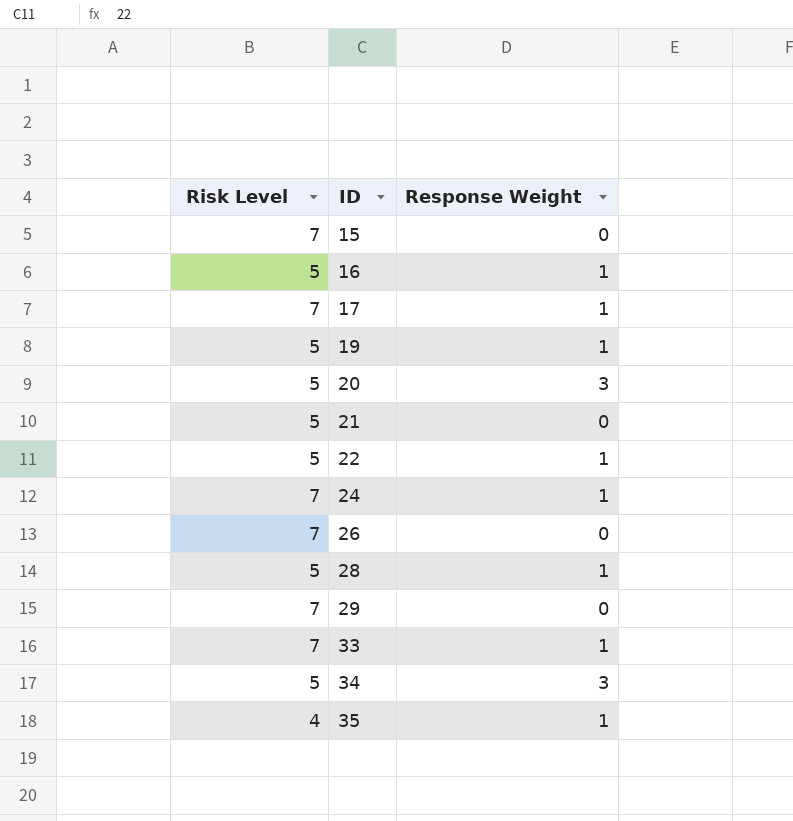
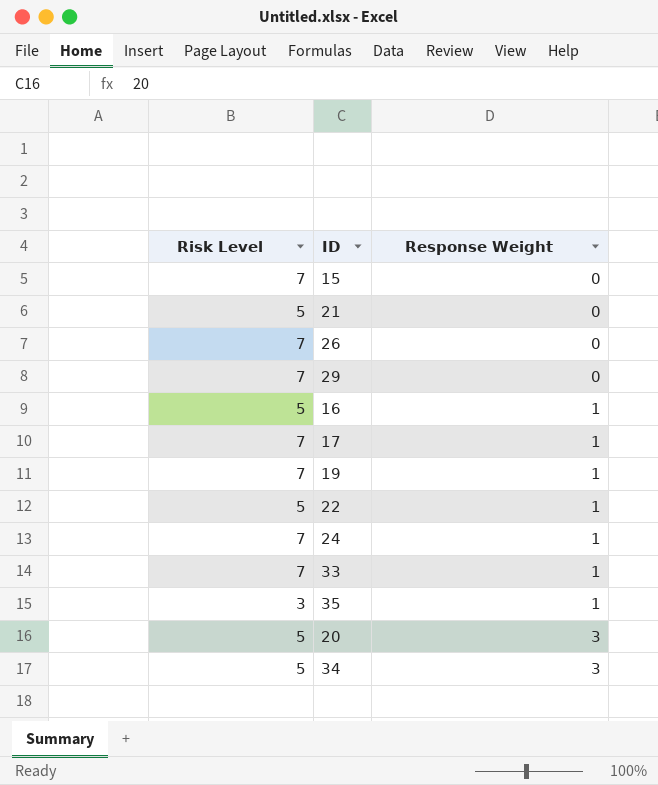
row order: ID ascending -> Response Weight ascending
row 28: 5 | 1 -> none
19 | Risk Level: 5 -> 7
35 | Risk Level: 4 -> 3

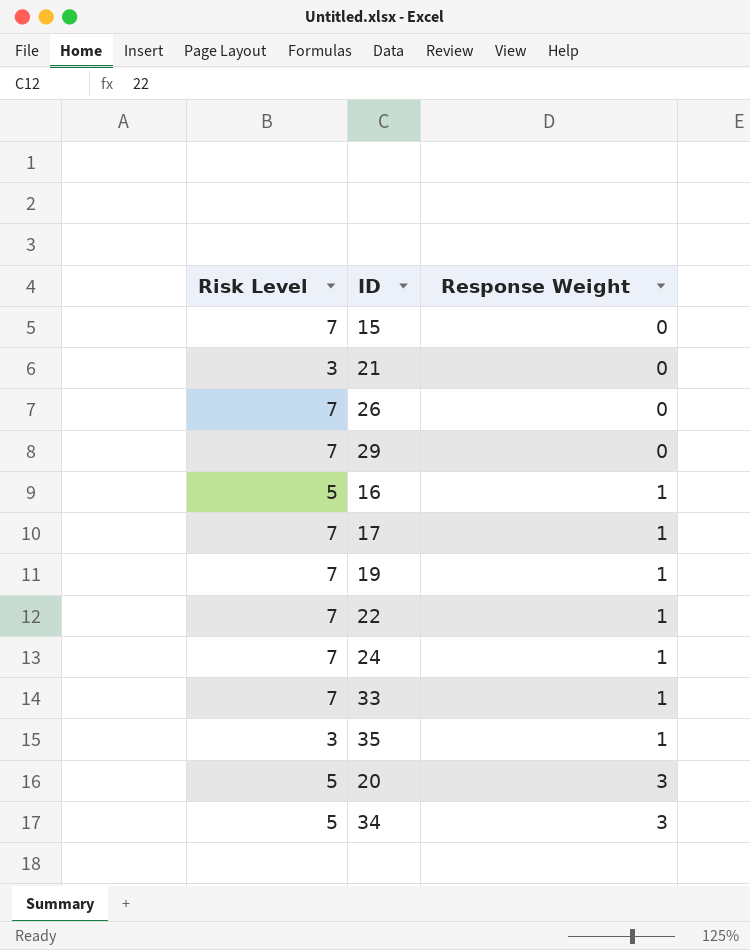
21 | Risk Level: 5 -> 3
22 | Risk Level: 5 -> 7

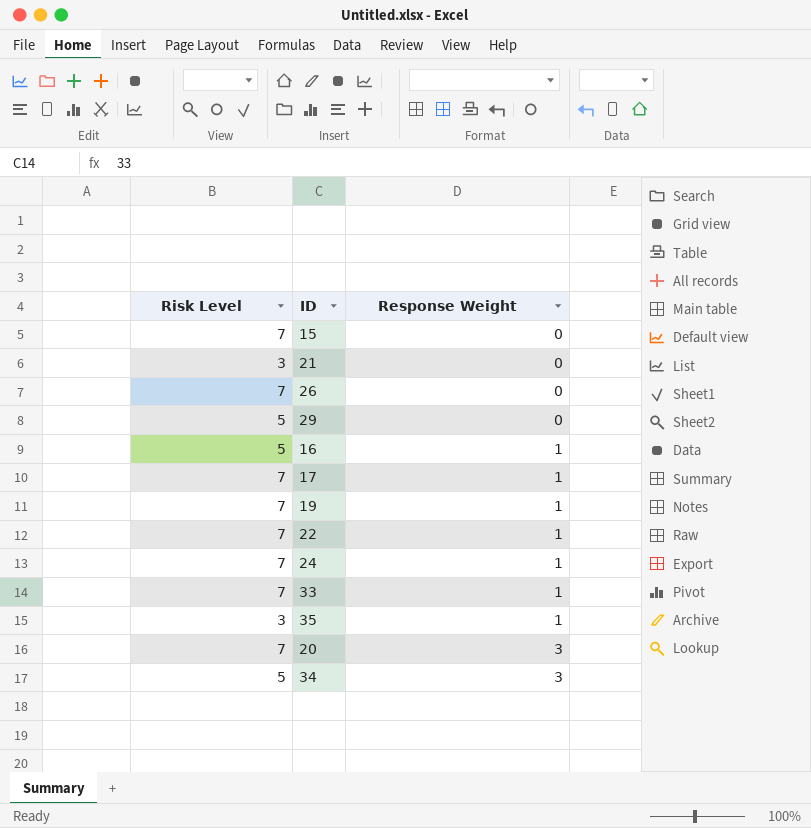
29 | Risk Level: 7 -> 5
20 | Risk Level: 5 -> 7

